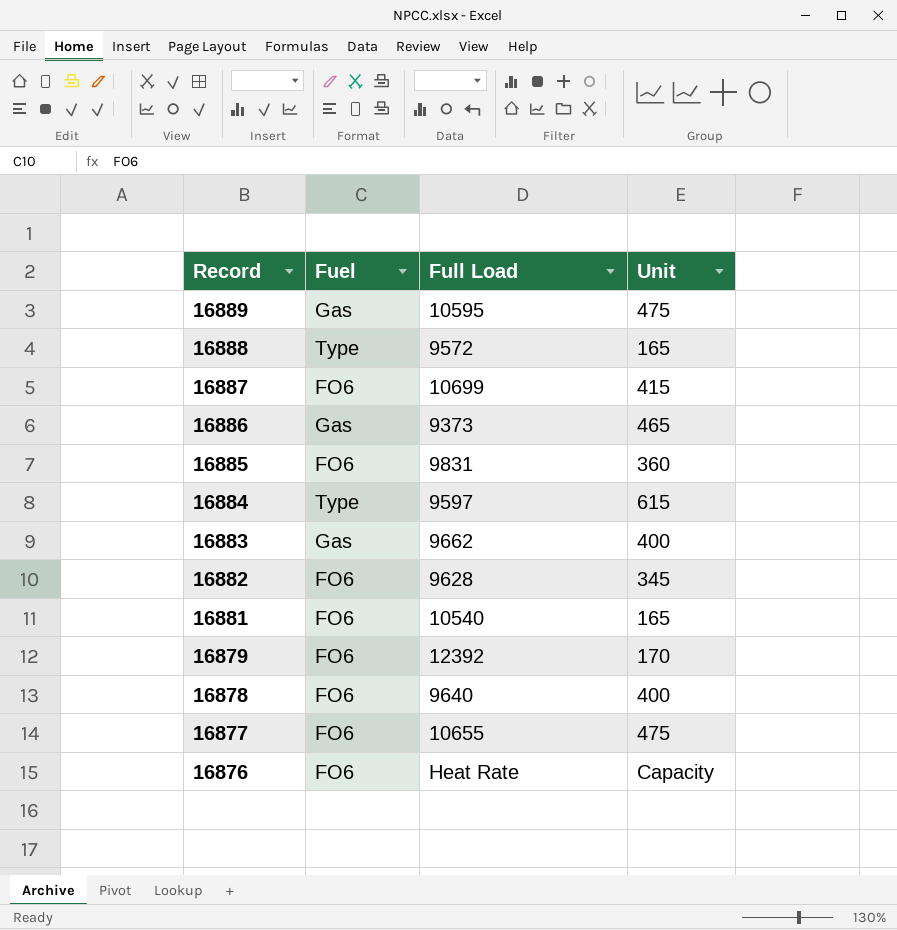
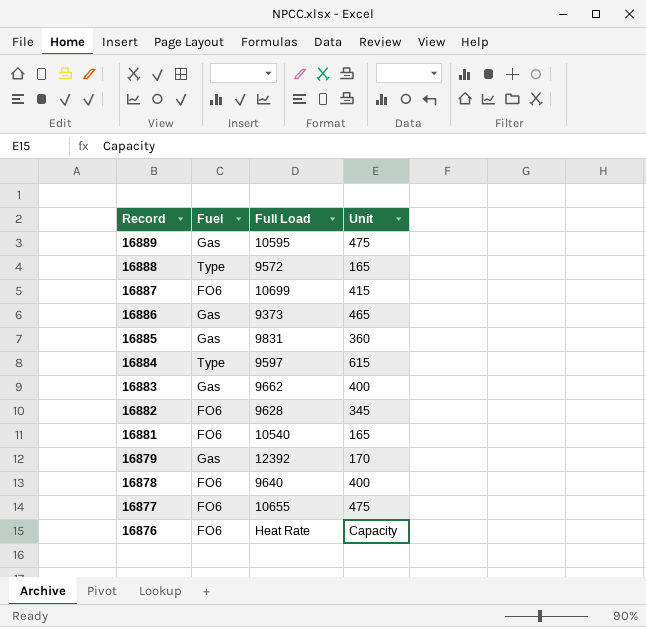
16885 | Fuel: FO6 -> Gas
16879 | Fuel: FO6 -> Gas

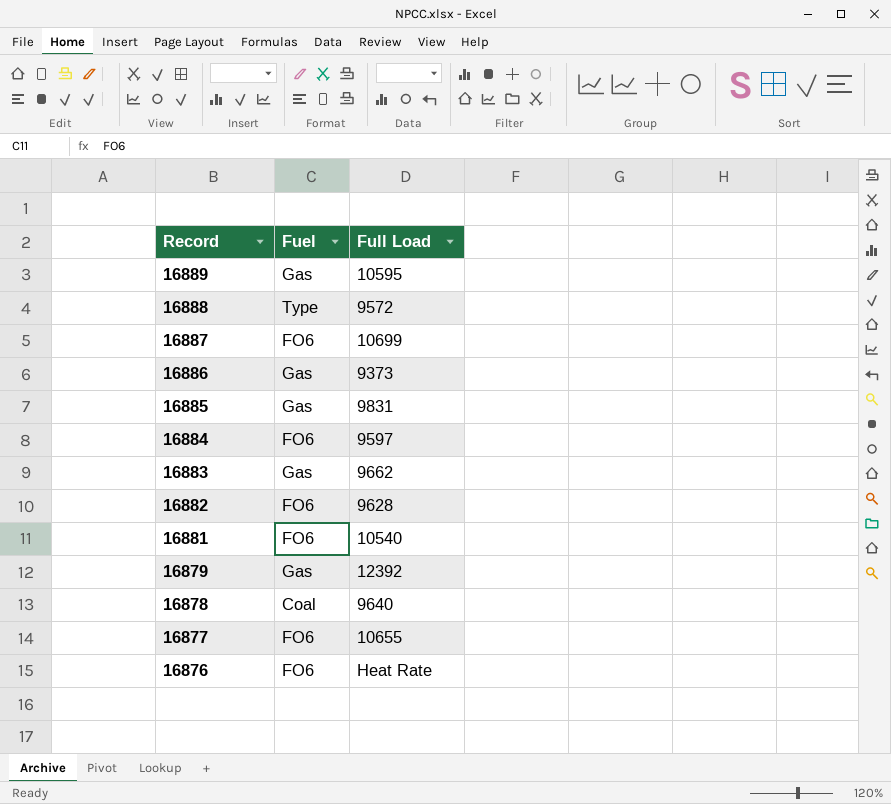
column Unit | position: 4 -> none
16884 | Fuel: Type -> FO6
16878 | Fuel: FO6 -> Coal

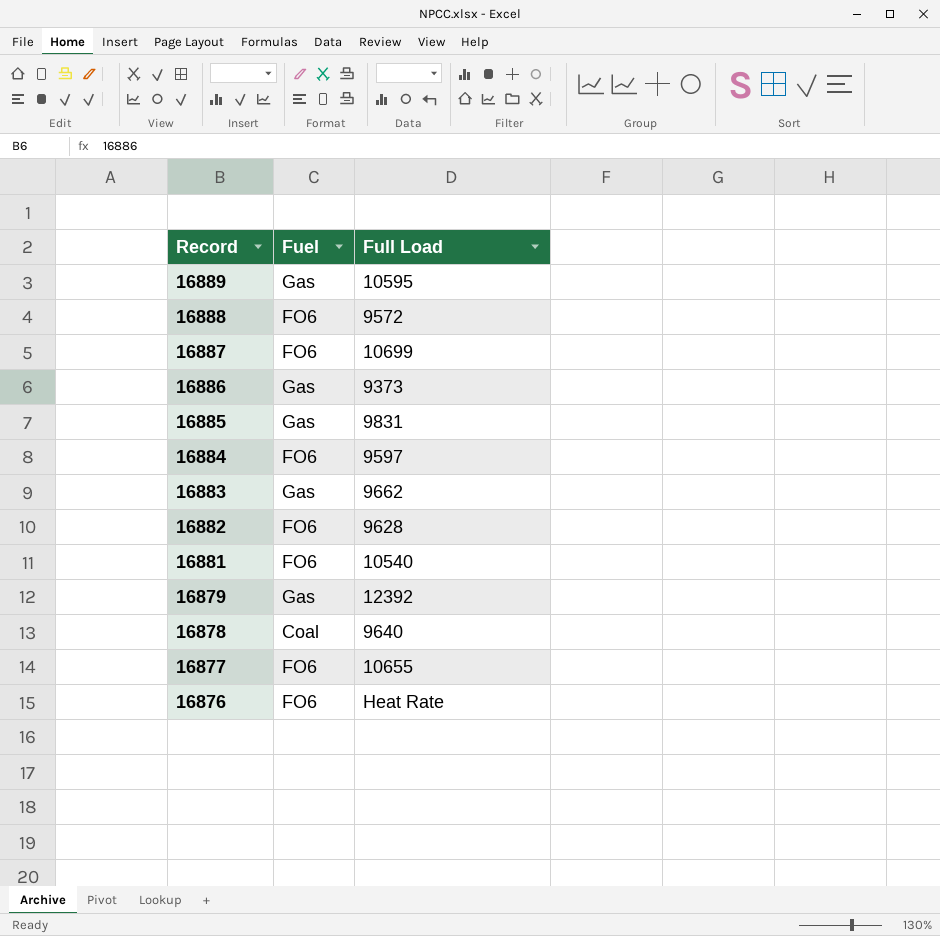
16888 | Fuel: Type -> FO6

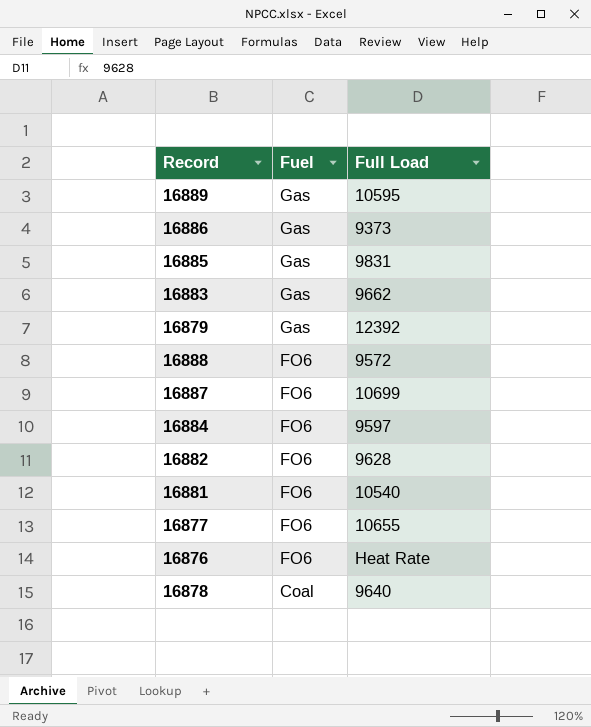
row order: Record descending -> Fuel descending

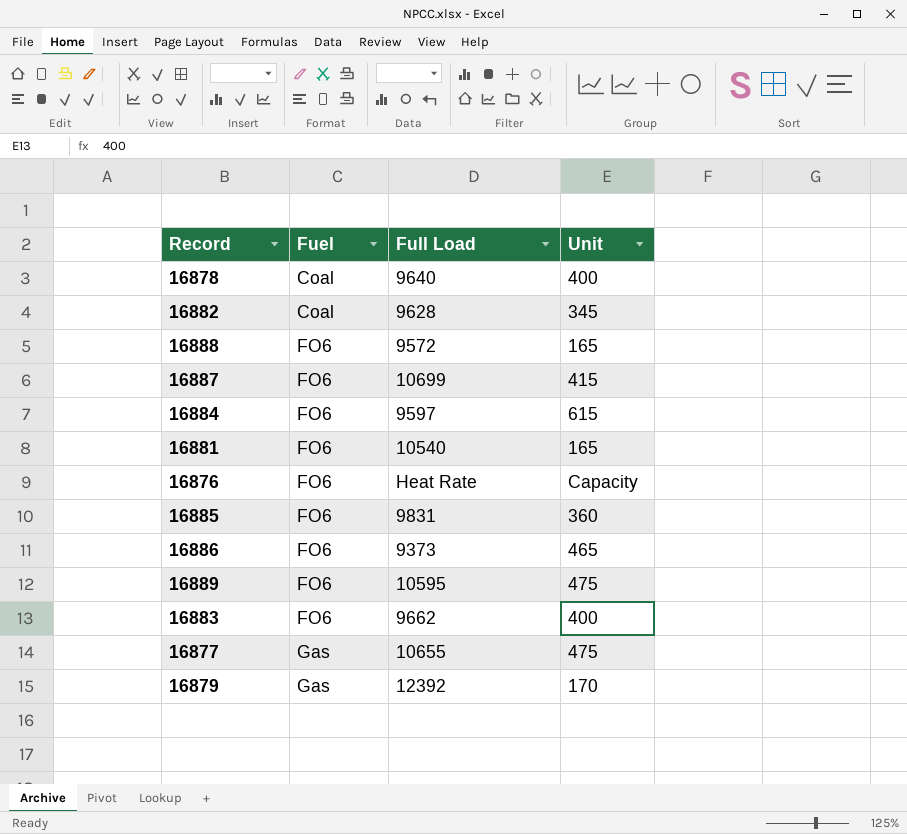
row order: Fuel descending -> Fuel ascending
column Unit | position: none -> 4
16882 | Fuel: FO6 -> Coal
16885 | Fuel: Gas -> FO6
16886 | Fuel: Gas -> FO6
16889 | Fuel: Gas -> FO6
16883 | Fuel: Gas -> FO6
16877 | Fuel: FO6 -> Gas

